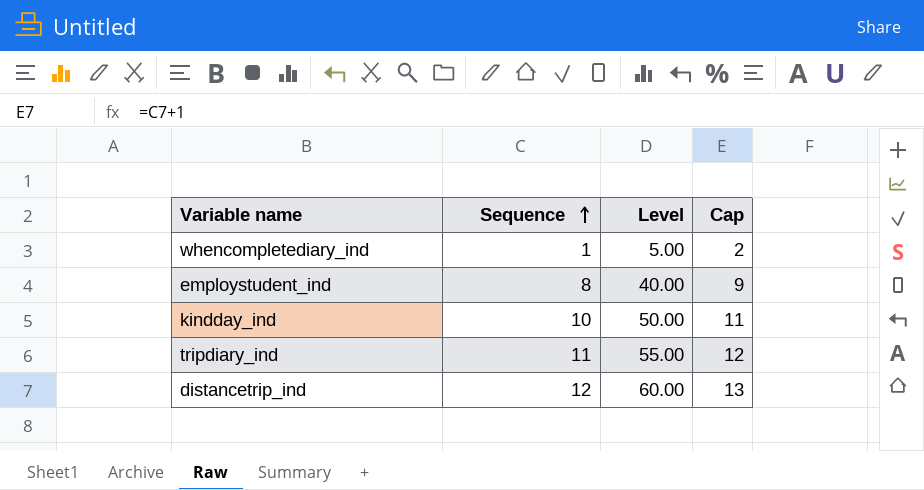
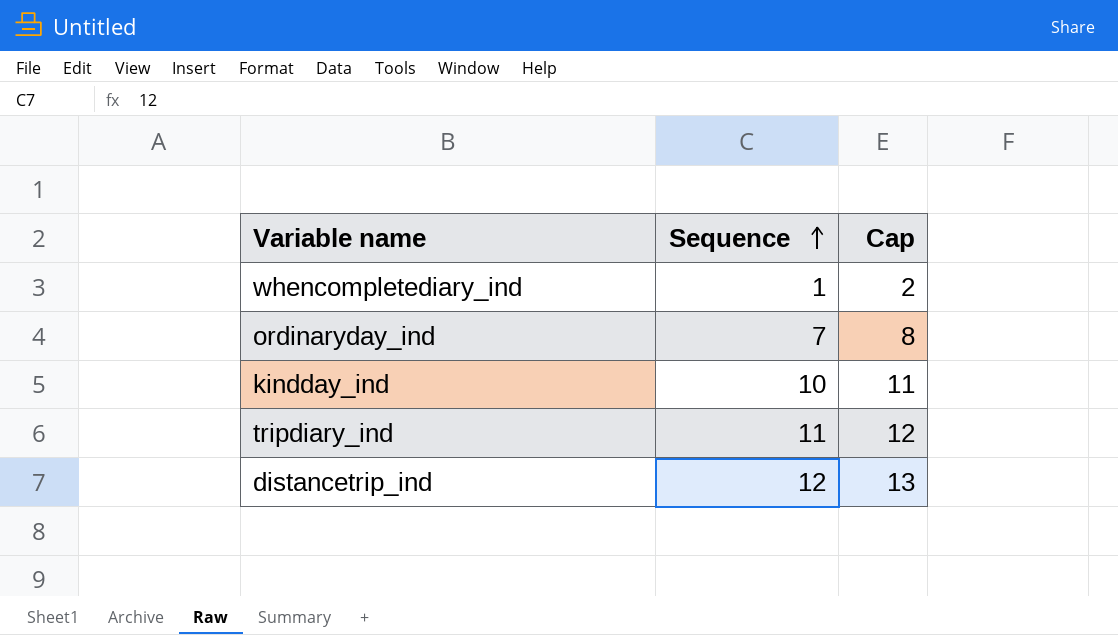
column Level | formula: [Sequence] * 5 -> none
row employstudent_ind: 8 | 40.00 | 9 -> none
row ordinaryday_ind: none -> 7 | 8

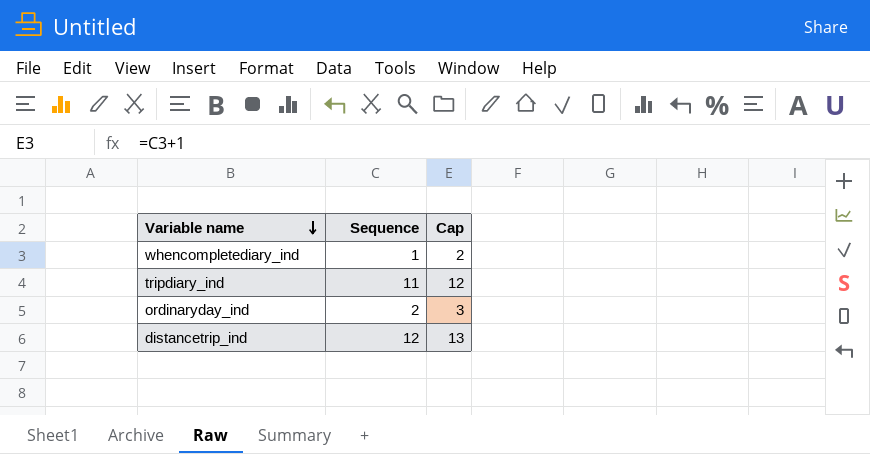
row order: Sequence ascending -> Variable name descending
row kindday_ind: 10 | 11 -> none
ordinaryday_ind | Sequence: 7 -> 2
ordinaryday_ind | Cap: 8 -> 3

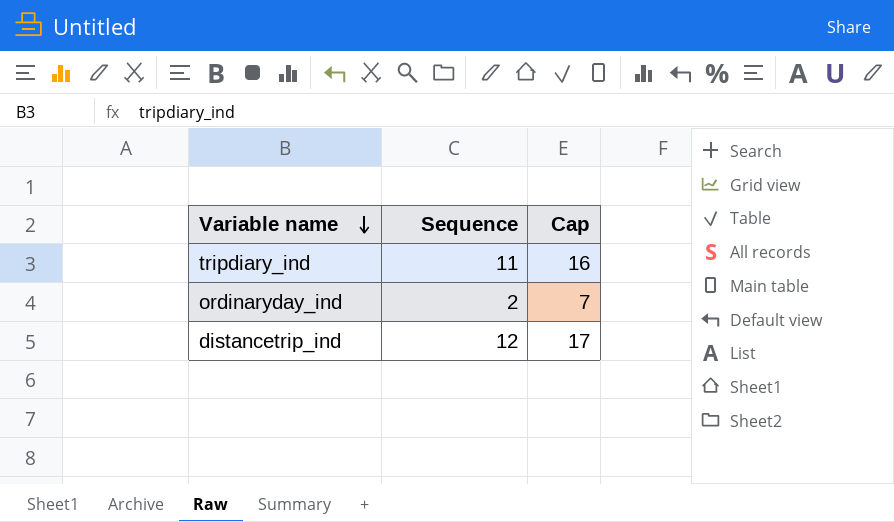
column Cap | formula: [Sequence] + 1 -> [Sequence] + 5
row whencompletediary_ind: 1 | 2 -> none

